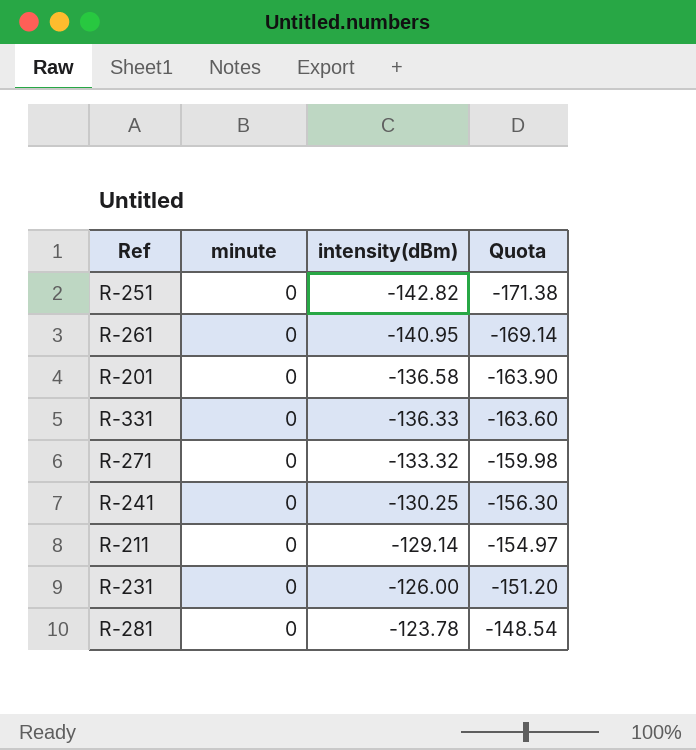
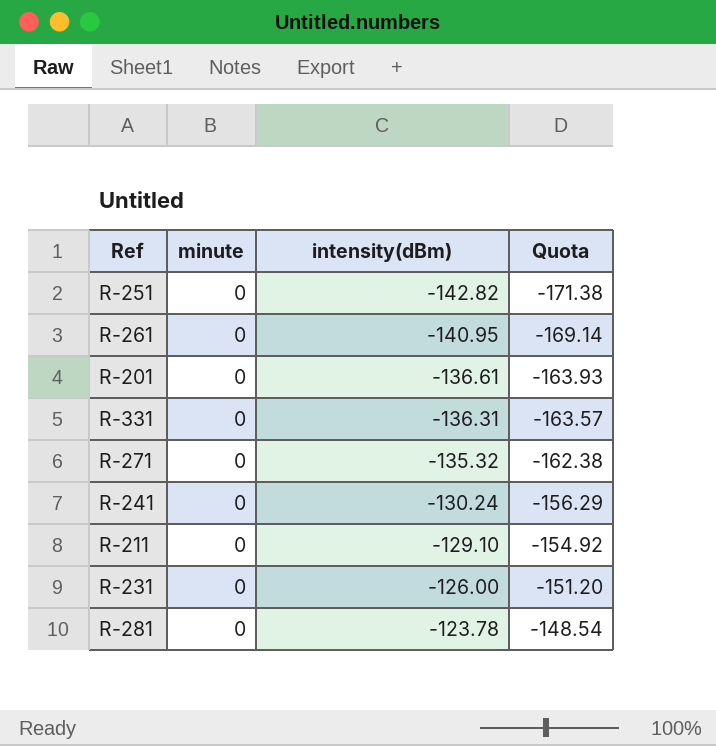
R-201 | intensity(dBm): -136.58 -> -136.61
R-201 | Quota: -163.90 -> -163.93
R-331 | intensity(dBm): -136.33 -> -136.31
R-331 | Quota: -163.60 -> -163.57
R-271 | intensity(dBm): -133.32 -> -135.32
R-271 | Quota: -159.98 -> -162.38
R-241 | intensity(dBm): -130.25 -> -130.24
R-241 | Quota: -156.30 -> -156.29
R-211 | intensity(dBm): -129.14 -> -129.10
R-211 | Quota: -154.97 -> -154.92

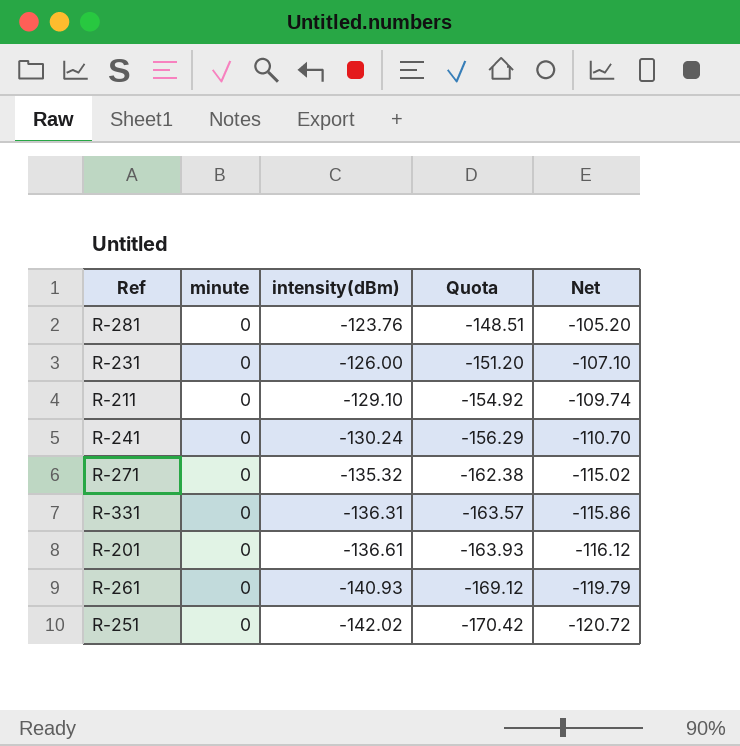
row order: intensity(dBm) ascending -> intensity(dBm) descending
column Net | formula: none -> [intensity(dBm)] * 0.85
R-281 | intensity(dBm): -123.78 -> -123.76
R-281 | Quota: -148.54 -> -148.51
R-261 | intensity(dBm): -140.95 -> -140.93
R-261 | Quota: -169.14 -> -169.12
R-251 | intensity(dBm): -142.82 -> -142.02
R-251 | Quota: -171.38 -> -170.42

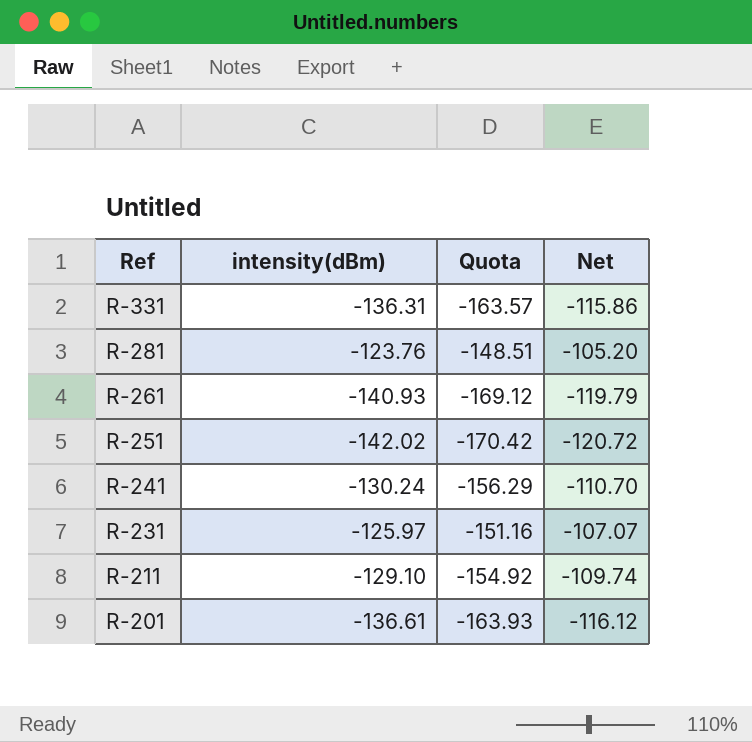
row order: intensity(dBm) descending -> Ref descending
column minute | position: 2 -> none
row R-271: 0 | -135.32 | -162.38 | -115.02 -> none
R-231 | intensity(dBm): -126.00 -> -125.97
R-231 | Quota: -151.20 -> -151.16
R-231 | Net: -107.10 -> -107.07

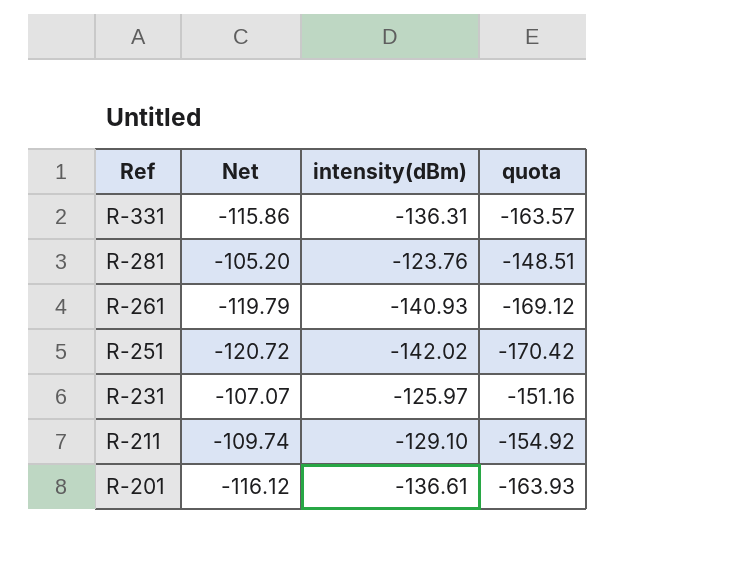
column Net | position: 4 -> 2
column name: Quota -> quota
row R-241: -130.24 | -156.29 | -110.70 -> none

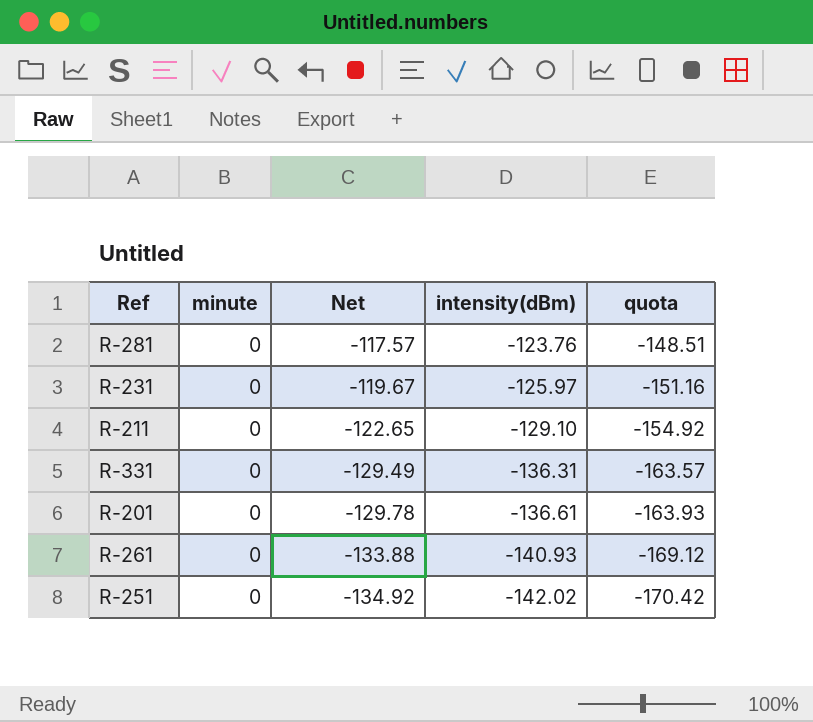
row order: Ref descending -> Net descending
column minute | position: none -> 2
column Net | formula: [intensity(dBm)] * 0.85 -> [intensity(dBm)] * 0.95

